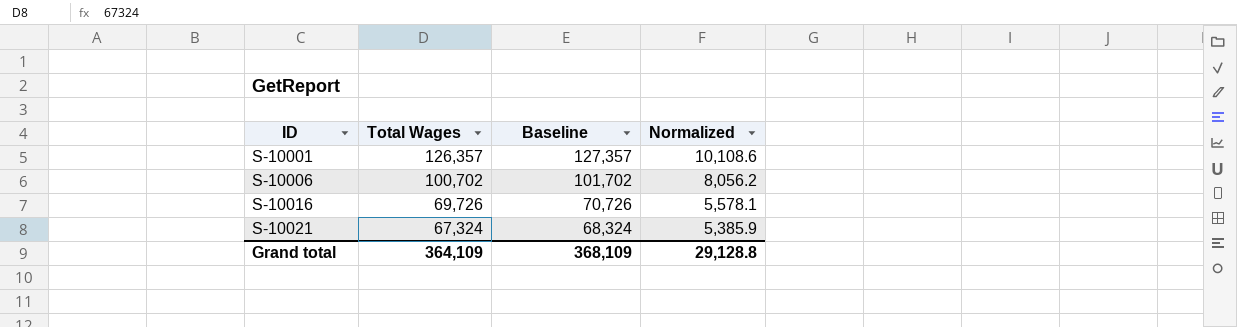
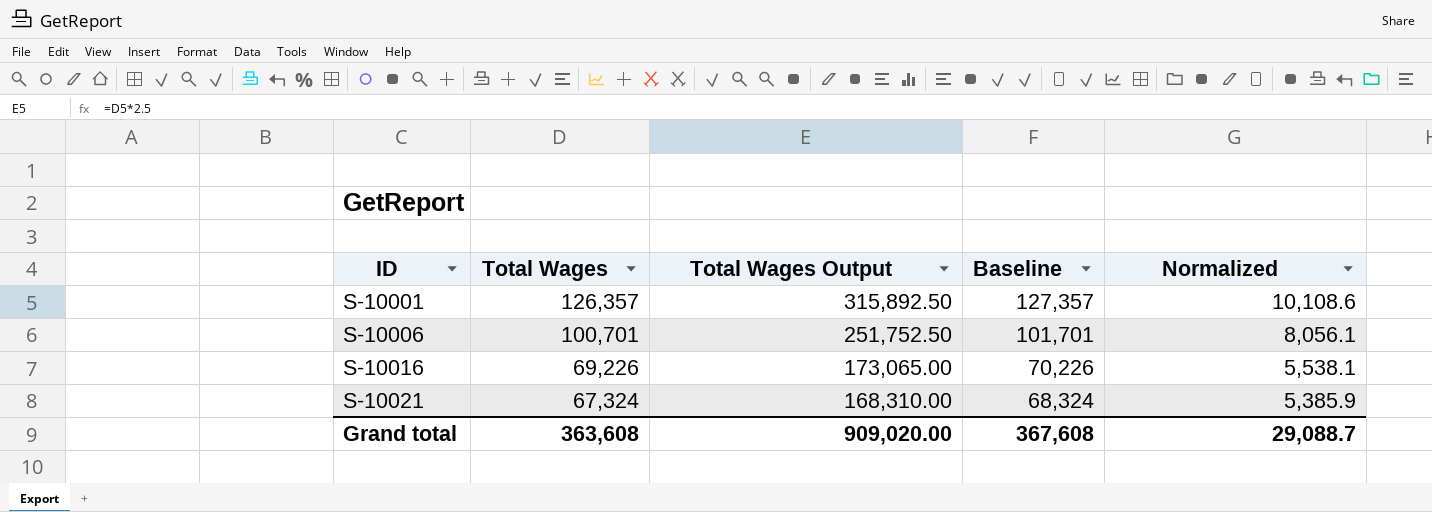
column Total Wages Output | formula: none -> [Total Wages] * 2.5
S-10006 | Total Wages: 100,702 -> 100,701
S-10006 | Baseline: 101,702 -> 101,701
S-10006 | Normalized: 8,056.2 -> 8,056.1
S-10016 | Total Wages: 69,726 -> 69,226
S-10016 | Baseline: 70,726 -> 70,226
S-10016 | Normalized: 5,578.1 -> 5,538.1
Grand total | Total Wages: 364,109 -> 363,608
Grand total | Baseline: 368,109 -> 367,608
Grand total | Normalized: 29,128.8 -> 29,088.7

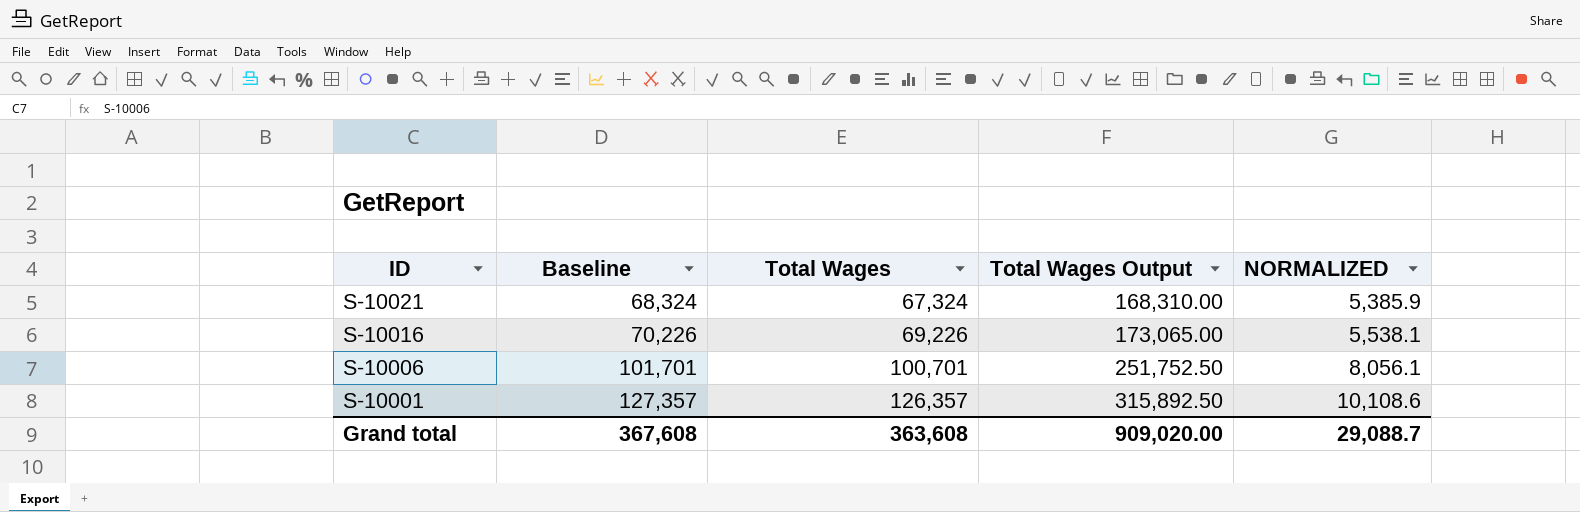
row order: ID ascending -> ID descending
column Baseline | position: 4 -> 2
column name: Normalized -> NORMALIZED

